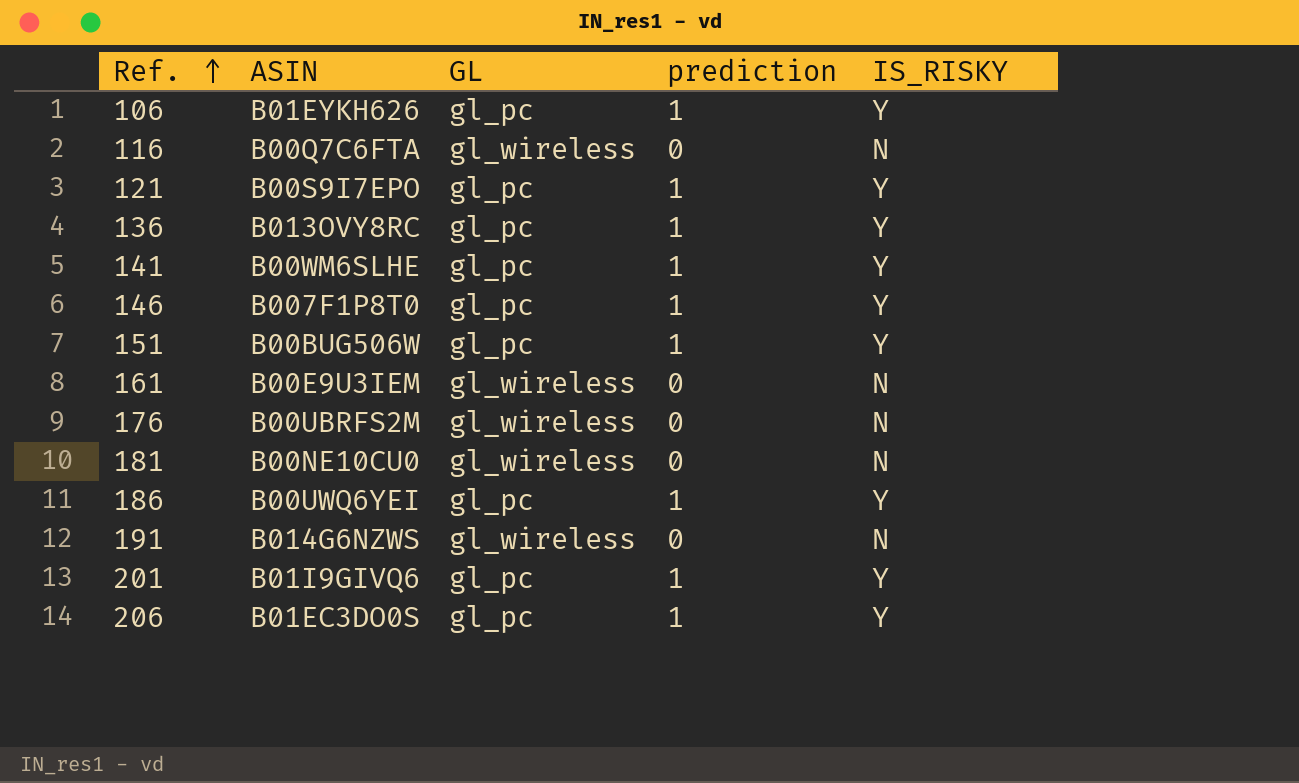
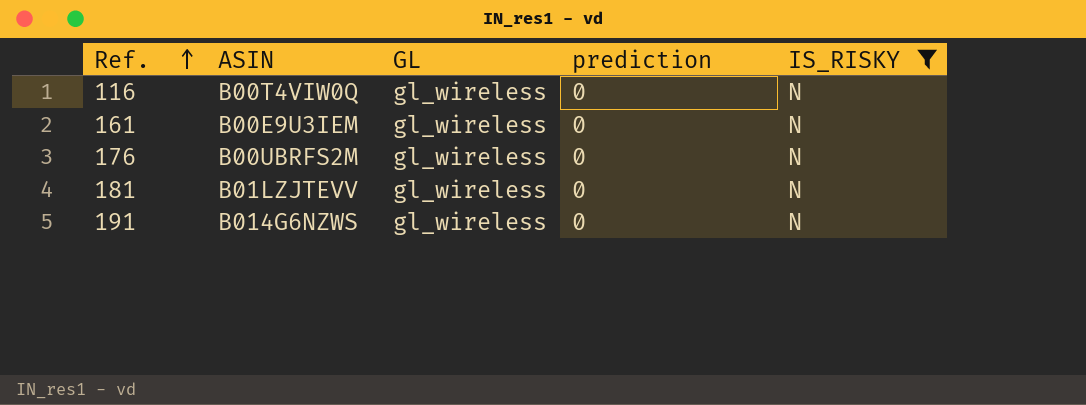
filter: none -> IS_RISKY = N
116 | ASIN: B00Q7C6FTA -> B00T4VIW0Q
181 | ASIN: B00NE10CU0 -> B01LZJTEVV

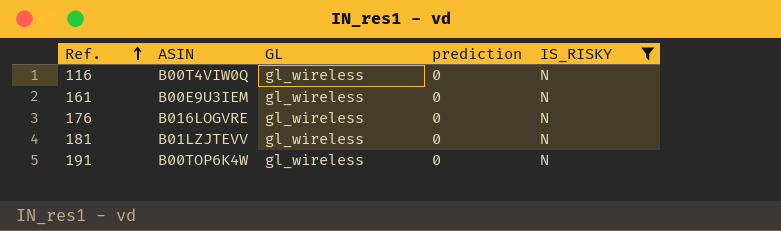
176 | ASIN: B00UBRFS2M -> B016LOGVRE
191 | ASIN: B014G6NZWS -> B00TOP6K4W

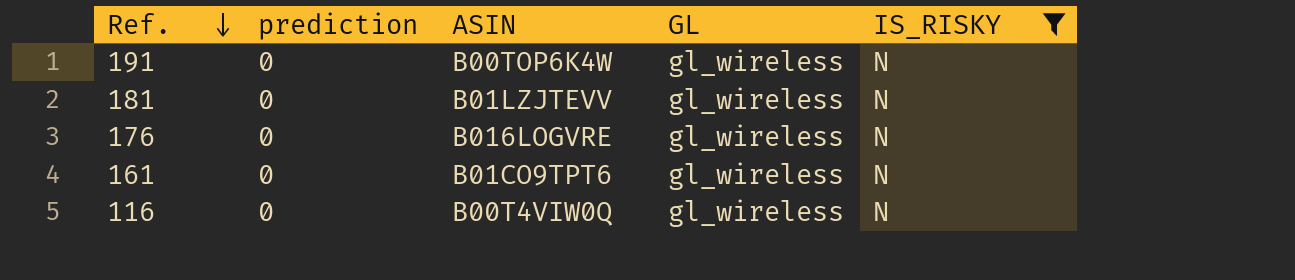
row order: Ref. ascending -> Ref. descending
column prediction | position: 4 -> 2
161 | ASIN: B00E9U3IEM -> B01CO9TPT6

